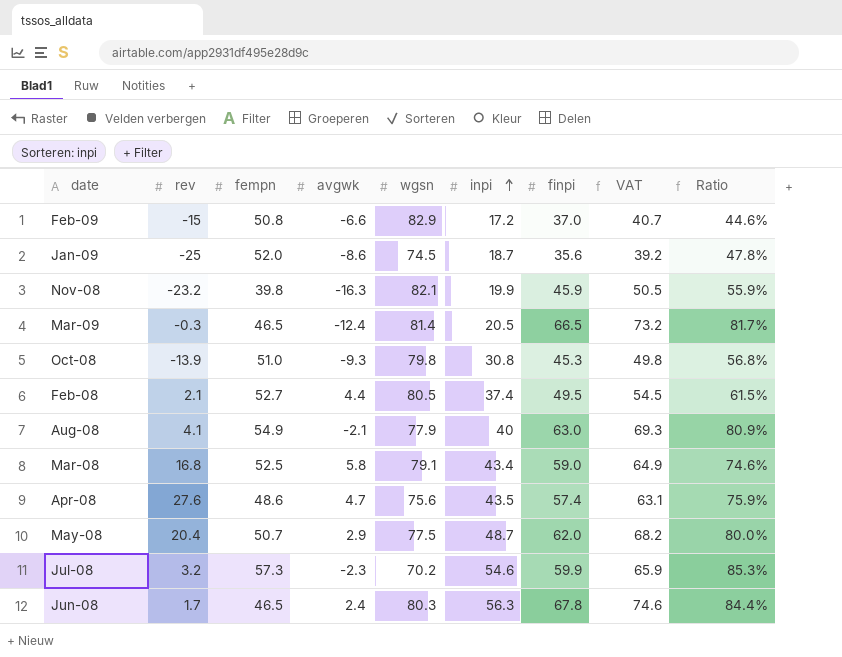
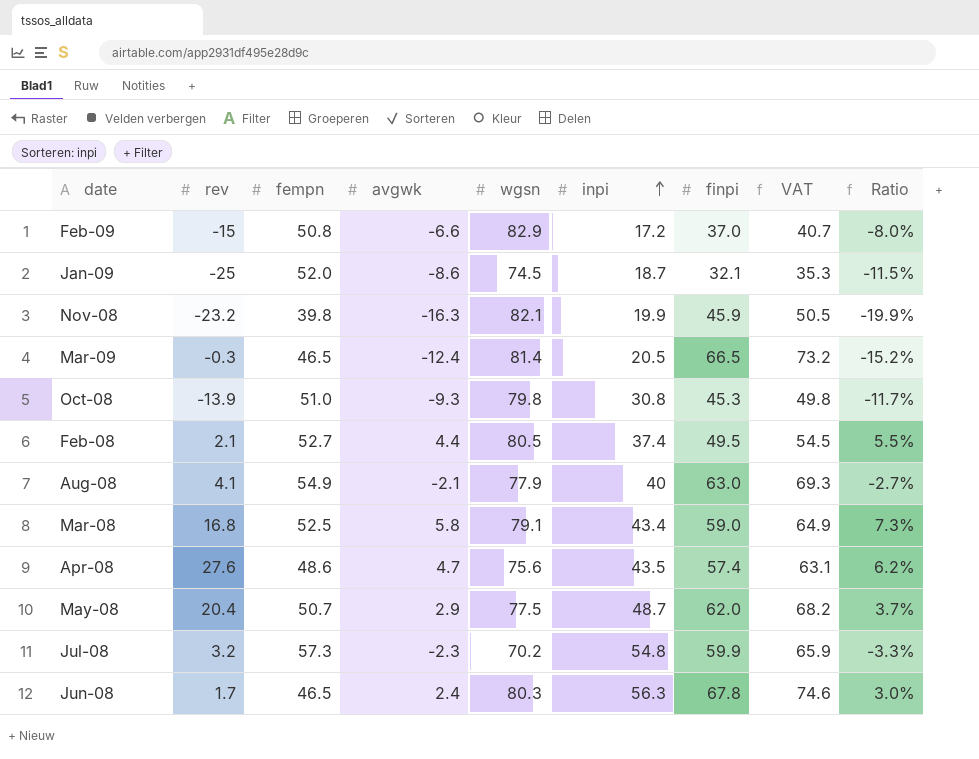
column Ratio | formula: [finpi] / [wgsn] -> [avgwk] / [wgsn]
Jan-09 | finpi: 35.6 -> 32.1
Jan-09 | VAT: 39.2 -> 35.3
Jul-08 | inpi: 54.6 -> 54.8

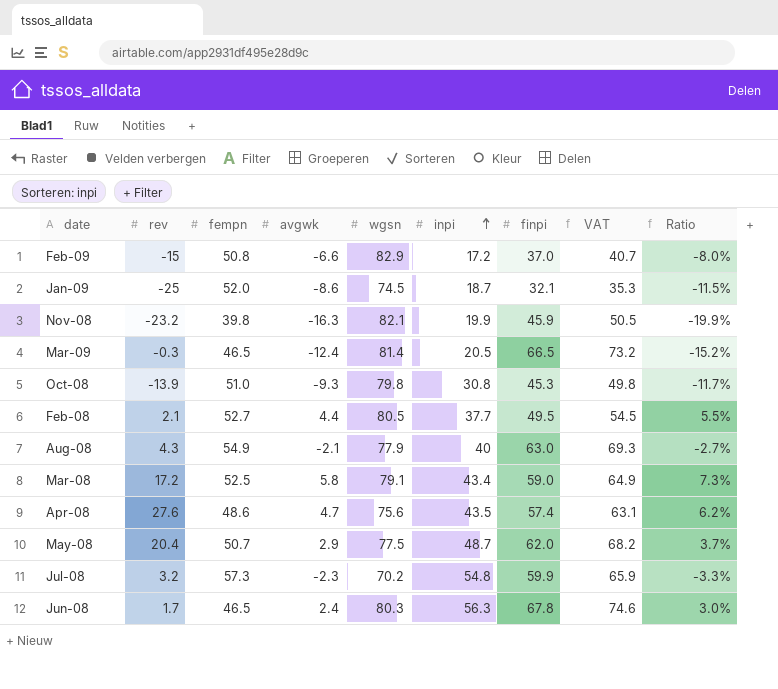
Feb-08 | inpi: 37.4 -> 37.7
Aug-08 | rev: 4.1 -> 4.3
Mar-08 | rev: 16.8 -> 17.2

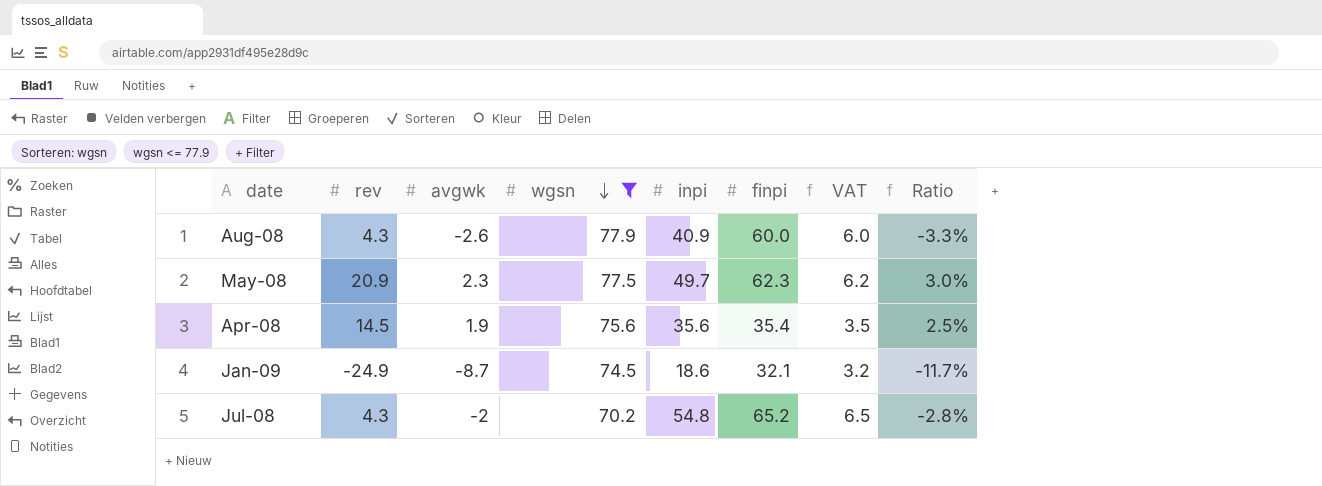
filter: none -> wgsn <= 77.9
row order: inpi ascending -> wgsn descending
column fempn | position: 3 -> none
column VAT | formula: [finpi] * 1.1 -> [finpi] * 0.1
Aug-08 | avgwk: -2.1 -> -2.6
Aug-08 | inpi: 40 -> 40.9
Aug-08 | finpi: 63.0 -> 60.0
Aug-08 | Ratio: -2.7% -> -3.3%
May-08 | rev: 20.4 -> 20.9
May-08 | avgwk: 2.9 -> 2.3
May-08 | inpi: 48.7 -> 49.7
May-08 | finpi: 62.0 -> 62.3
May-08 | Ratio: 3.7% -> 3.0%
Apr-08 | rev: 27.6 -> 14.5
Apr-08 | avgwk: 4.7 -> 1.9
Apr-08 | inpi: 43.5 -> 35.6
Apr-08 | finpi: 57.4 -> 35.4
Apr-08 | Ratio: 6.2% -> 2.5%
Jan-09 | rev: -25 -> -24.9
Jan-09 | avgwk: -8.6 -> -8.7
Jan-09 | inpi: 18.7 -> 18.6
Jan-09 | Ratio: -11.5% -> -11.7%
Jul-08 | rev: 3.2 -> 4.3
Jul-08 | avgwk: -2.3 -> -2
Jul-08 | finpi: 59.9 -> 65.2
Jul-08 | Ratio: -3.3% -> -2.8%

